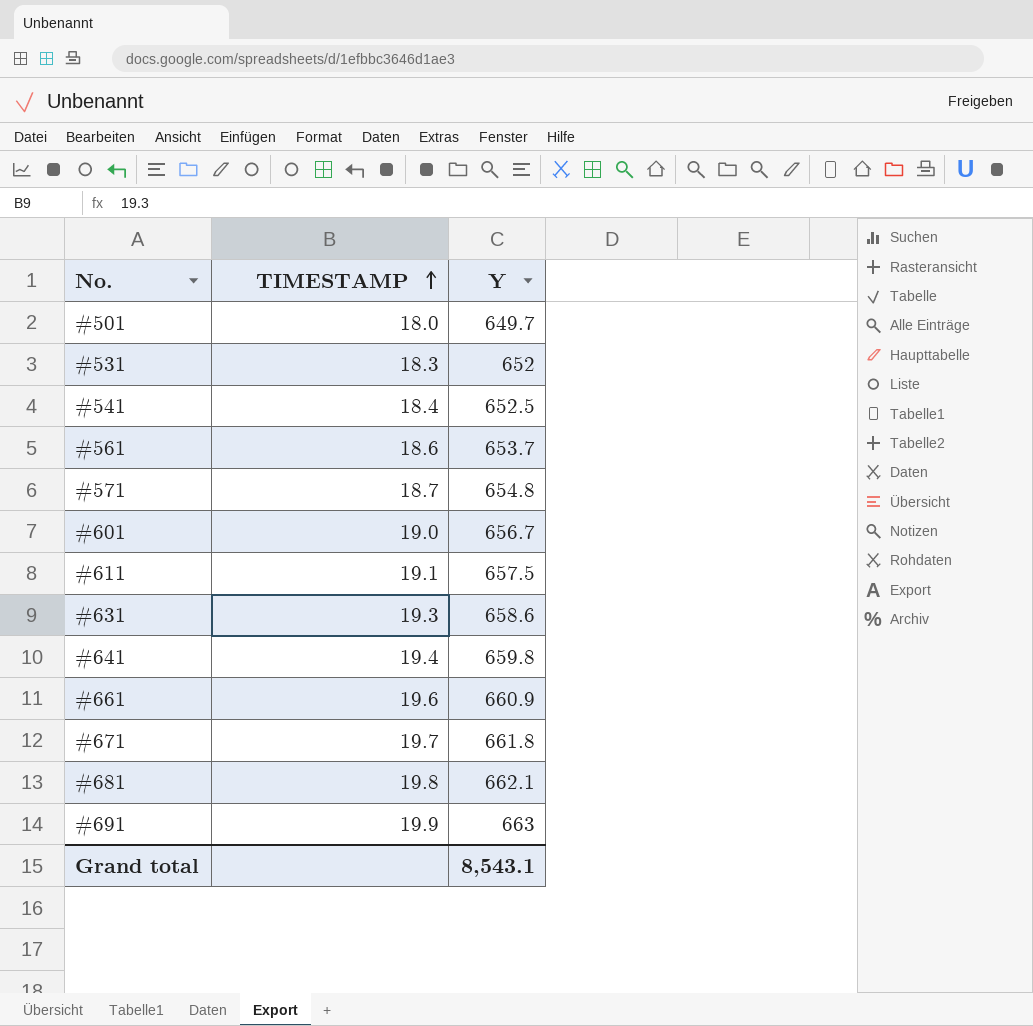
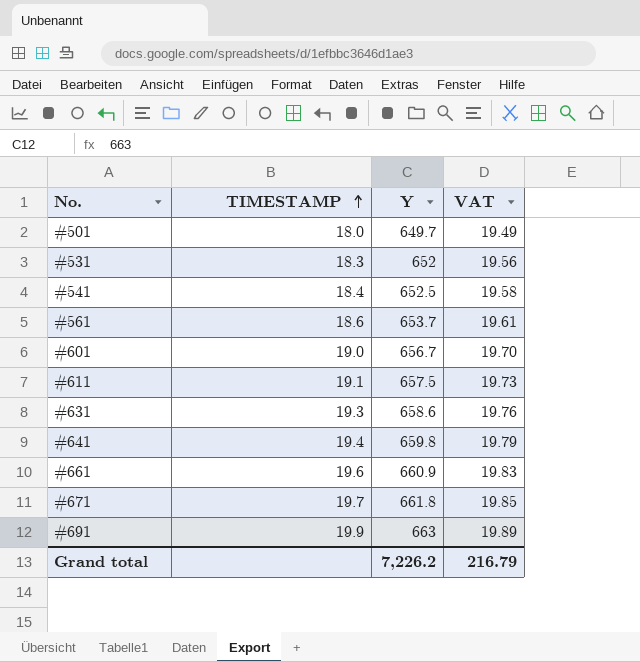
column VAT | formula: none -> [Y] * 0.03
row #571: 18.7 | 654.8 -> none
row #681: 19.8 | 662.1 -> none
Grand total | Y: 8,543.1 -> 7,226.2

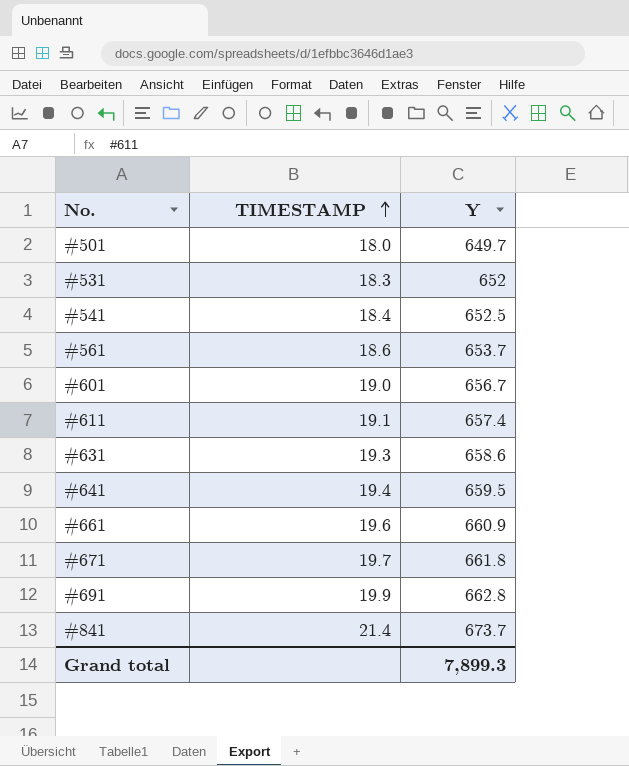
column VAT | formula: [Y] * 0.03 -> none
#611 | Y: 657.5 -> 657.4
#641 | Y: 659.8 -> 659.5
#691 | Y: 663 -> 662.8
row #841: none -> 21.4 | 673.7
Grand total | Y: 7,226.2 -> 7,899.3

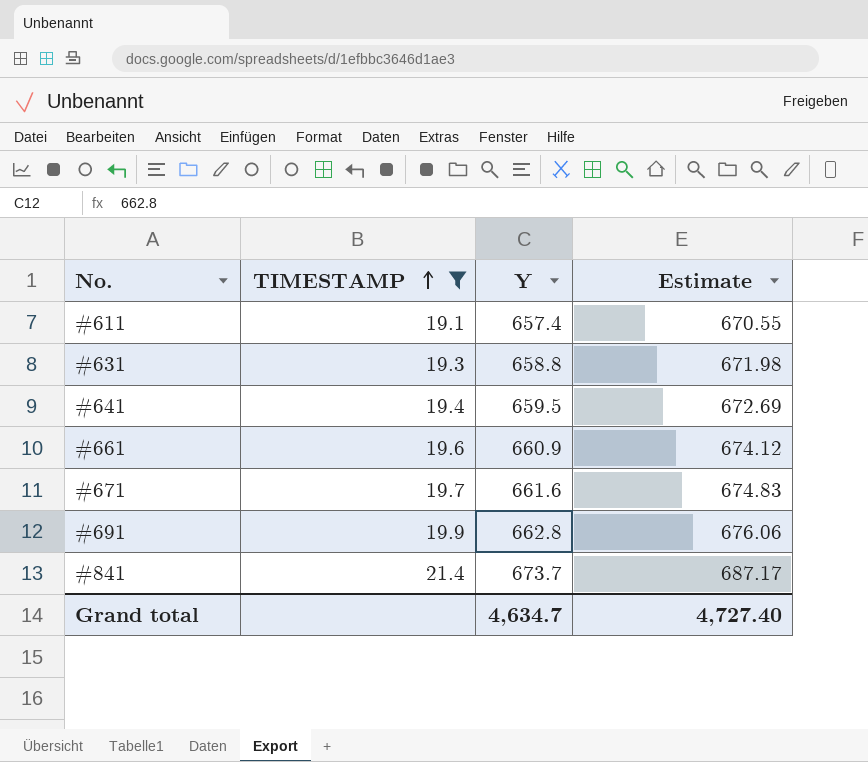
filter: none -> TIMESTAMP >= 19.1
column Estimate | formula: none -> [Y] * 1.02
#631 | Y: 658.6 -> 658.8
#671 | Y: 661.8 -> 661.6
Grand total | Y: 7,899.3 -> 4,634.7

